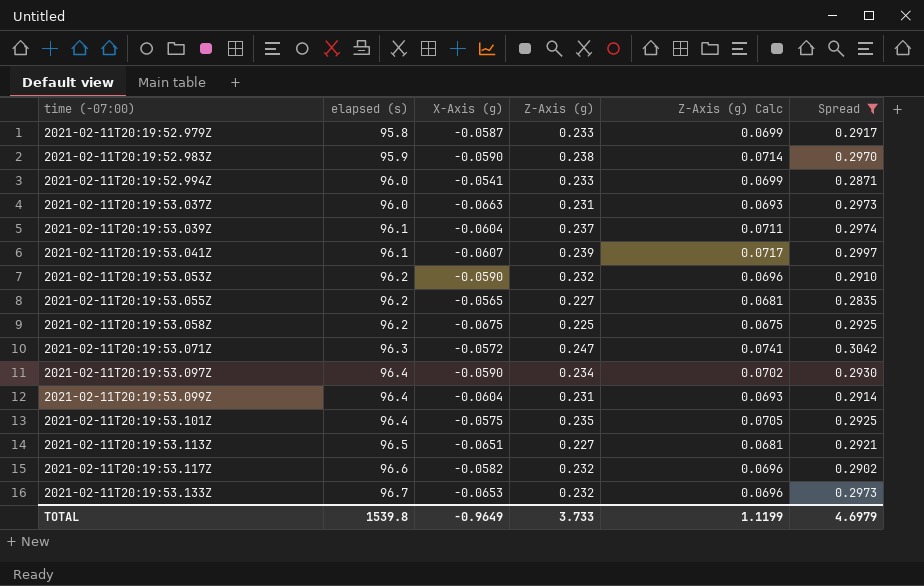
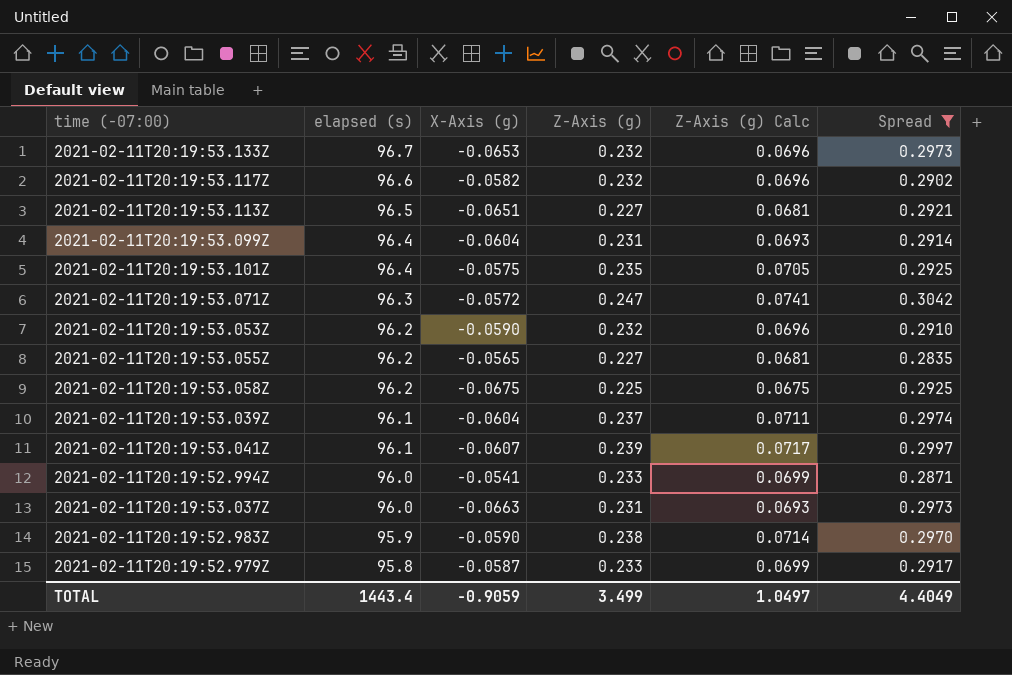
row order: time (-07:00) ascending -> elapsed (s) descending
row 2021-02-11T20:19:53.097Z: 96.4 | -0.0590 | 0.234 | 0.0702 | 0.2930 -> none
TOTAL | elapsed (s): 1539.8 -> 1443.4
TOTAL | X-Axis (g): -0.9649 -> -0.9059
TOTAL | Z-Axis (g): 3.733 -> 3.499
TOTAL | Z-Axis (g) Calc: 1.1199 -> 1.0497
TOTAL | Spread: 4.6979 -> 4.4049

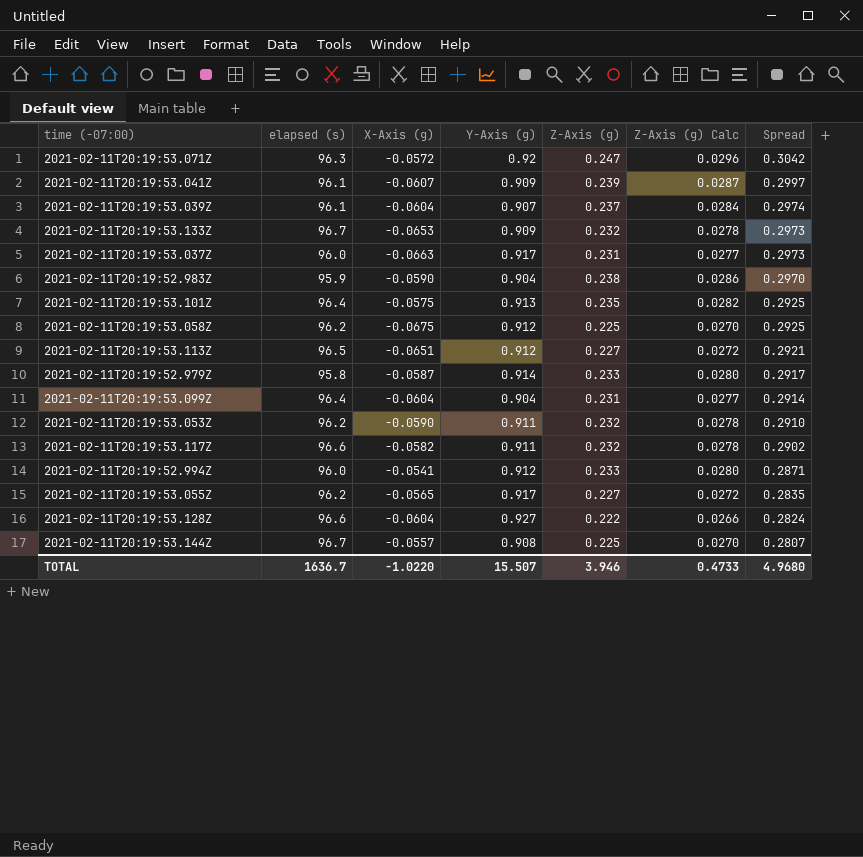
filter: Spread >= 0.2835 -> none
row order: elapsed (s) descending -> Spread descending
column Y-Axis (g) | position: none -> 4
column Z-Axis (g) Calc | formula: [Z-Axis (g)] * 0.3 -> [Z-Axis (g)] * 0.12
TOTAL | elapsed (s): 1443.4 -> 1636.7
TOTAL | X-Axis (g): -0.9059 -> -1.0220
TOTAL | Z-Axis (g): 3.499 -> 3.946
TOTAL | Z-Axis (g) Calc: 1.0497 -> 0.4733
TOTAL | Spread: 4.4049 -> 4.9680

